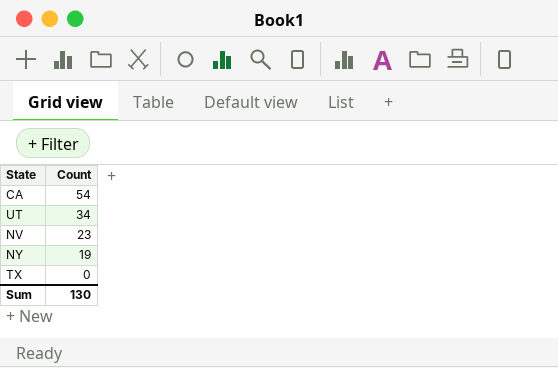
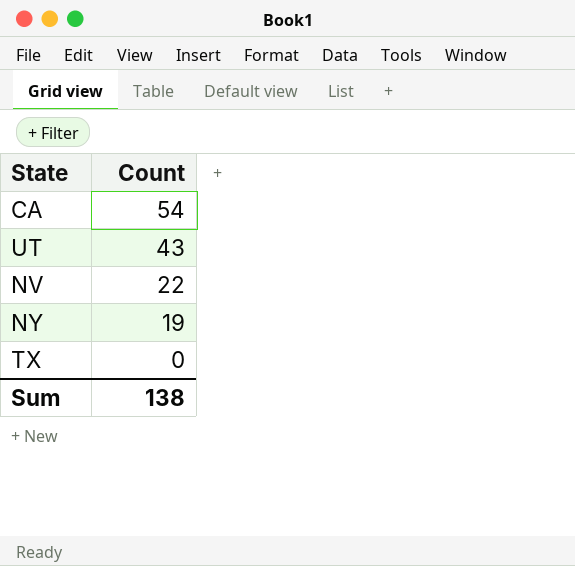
UT | Count: 34 -> 43
NV | Count: 23 -> 22
Sum | Count: 130 -> 138

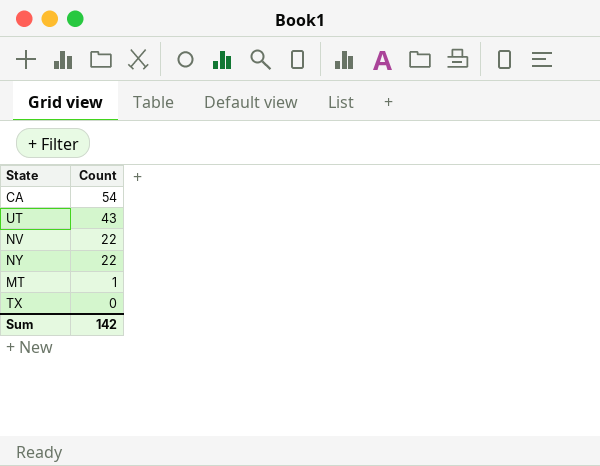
NY | Count: 19 -> 22
row MT: none -> 1
Sum | Count: 138 -> 142

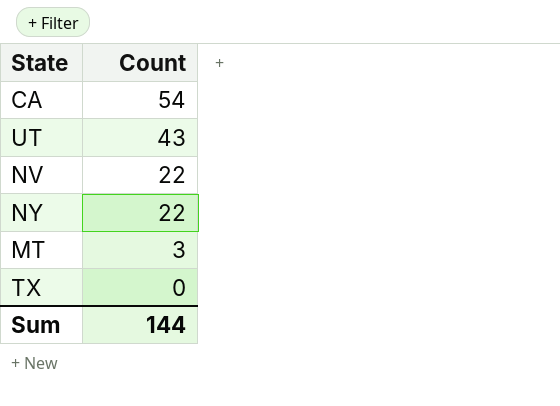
MT | Count: 1 -> 3
Sum | Count: 142 -> 144

